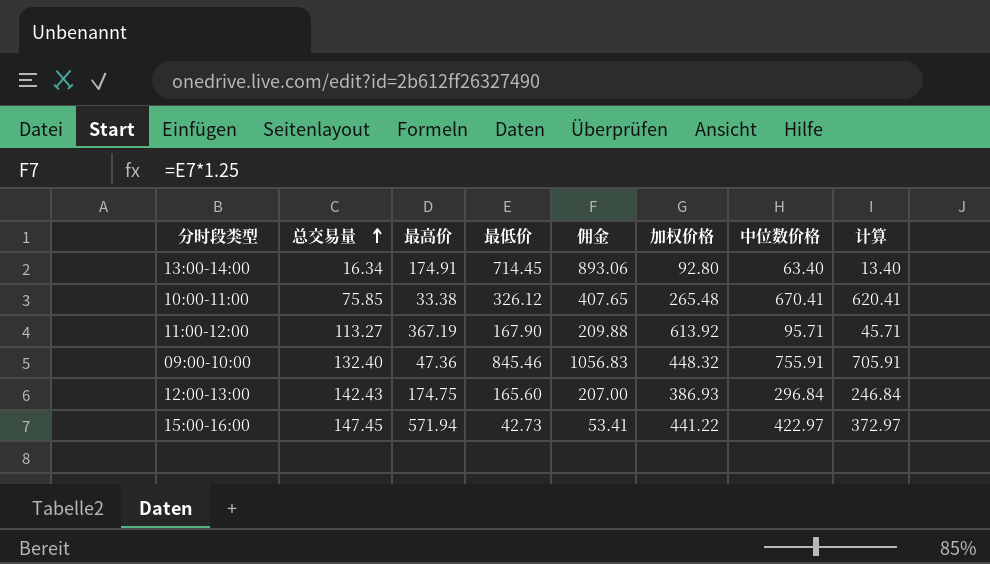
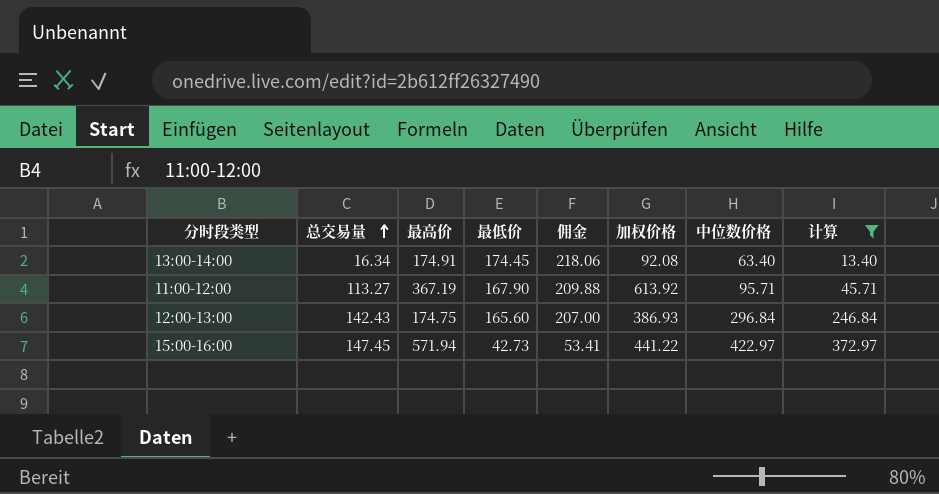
filter: none -> 计算 <= 372.97
13:00-14:00 | 最低价: 714.45 -> 174.45
13:00-14:00 | 佣金: 893.06 -> 218.06
13:00-14:00 | 加权价格: 92.80 -> 92.08

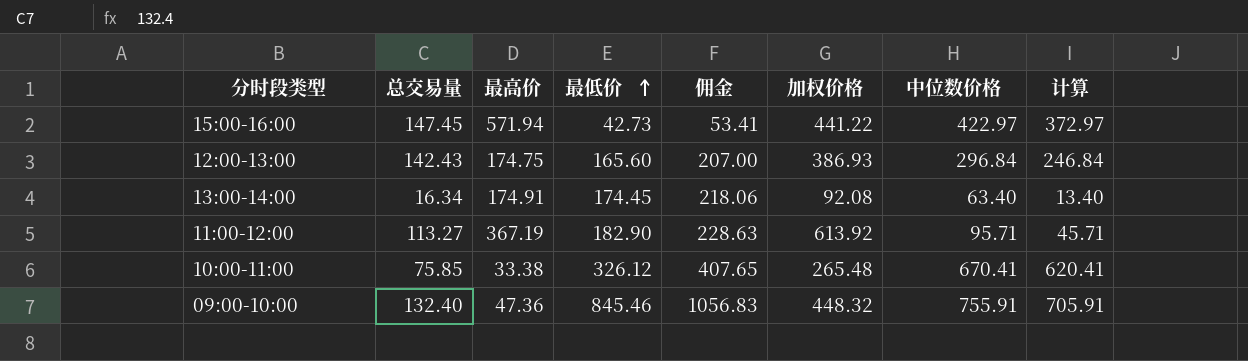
filter: 计算 <= 372.97 -> none
row order: 总交易量 ascending -> 最低价 ascending
11:00-12:00 | 最低价: 167.90 -> 182.90
11:00-12:00 | 佣金: 209.88 -> 228.63

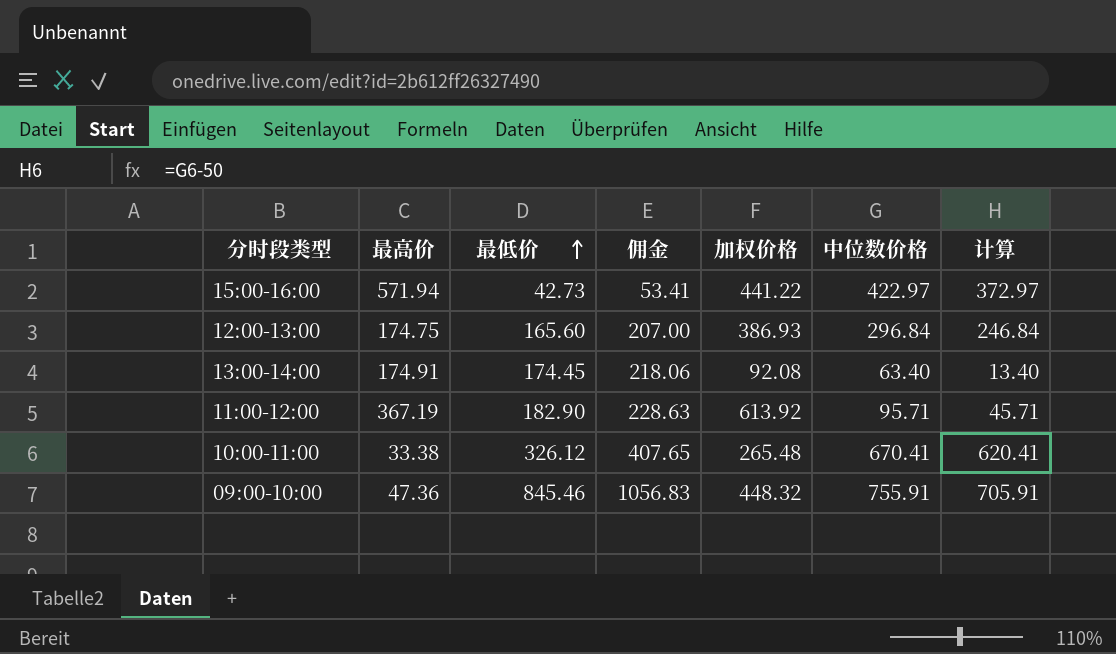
column 总交易量 | position: 2 -> none

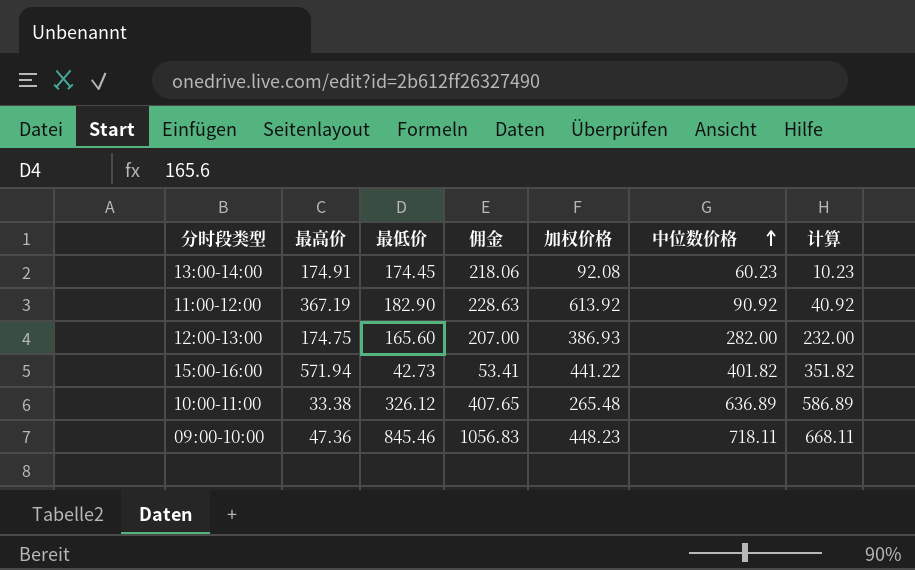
row order: 最低价 ascending -> 中位数价格 ascending
13:00-14:00 | 中位数价格: 63.40 -> 60.23
13:00-14:00 | 计算: 13.40 -> 10.23
11:00-12:00 | 中位数价格: 95.71 -> 90.92
11:00-12:00 | 计算: 45.71 -> 40.92
12:00-13:00 | 中位数价格: 296.84 -> 282.00
12:00-13:00 | 计算: 246.84 -> 232.00
15:00-16:00 | 中位数价格: 422.97 -> 401.82
15:00-16:00 | 计算: 372.97 -> 351.82
10:00-11:00 | 中位数价格: 670.41 -> 636.89
10:00-11:00 | 计算: 620.41 -> 586.89
09:00-10:00 | 加权价格: 448.32 -> 448.23
09:00-10:00 | 中位数价格: 755.91 -> 718.11
09:00-10:00 | 计算: 705.91 -> 668.11

